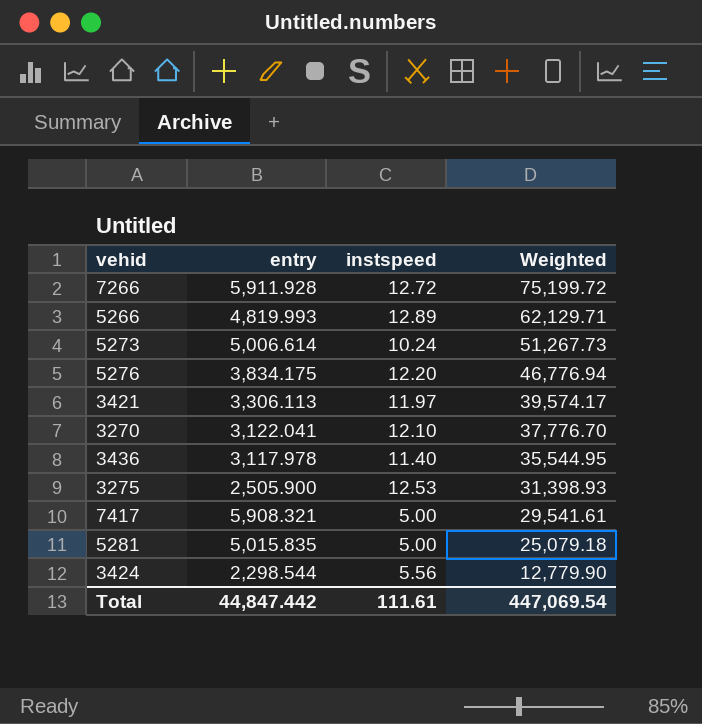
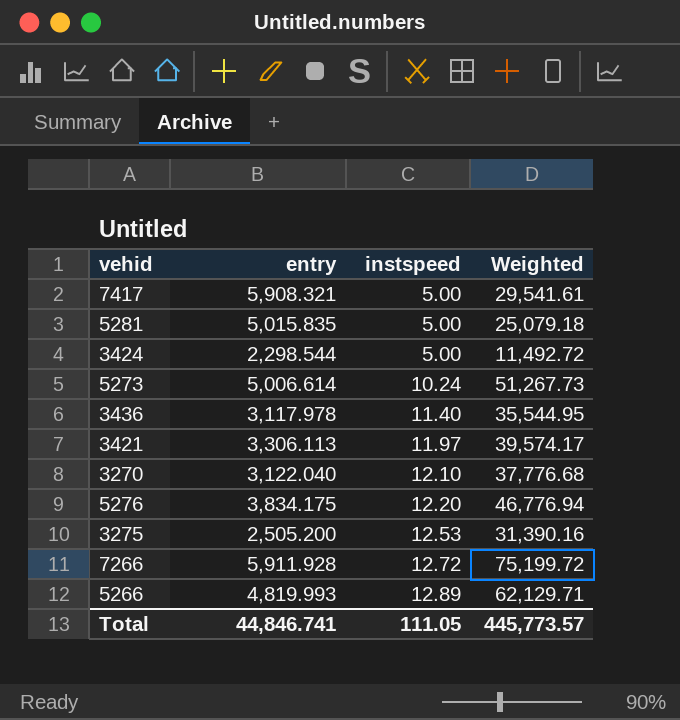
row order: Weighted descending -> instspeed ascending
3424 | instspeed: 5.56 -> 5.00
3424 | Weighted: 12,779.90 -> 11,492.72
3270 | entry: 3,122.041 -> 3,122.040
3270 | Weighted: 37,776.70 -> 37,776.68
3275 | entry: 2,505.900 -> 2,505.200
3275 | Weighted: 31,398.93 -> 31,390.16
Total | entry: 44,847.442 -> 44,846.741
Total | instspeed: 111.61 -> 111.05
Total | Weighted: 447,069.54 -> 445,773.57

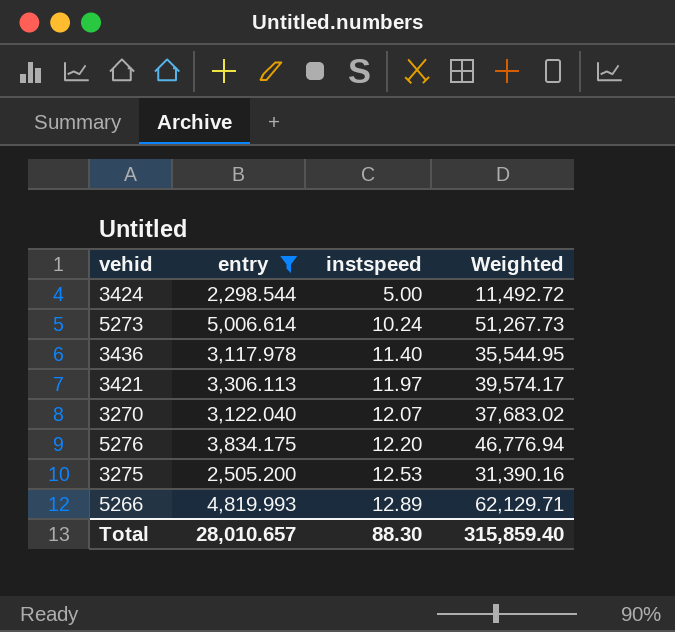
filter: none -> entry <= 5,006.614
3270 | instspeed: 12.10 -> 12.07
3270 | Weighted: 37,776.68 -> 37,683.02
Total | entry: 44,846.741 -> 28,010.657
Total | instspeed: 111.05 -> 88.30
Total | Weighted: 445,773.57 -> 315,859.40

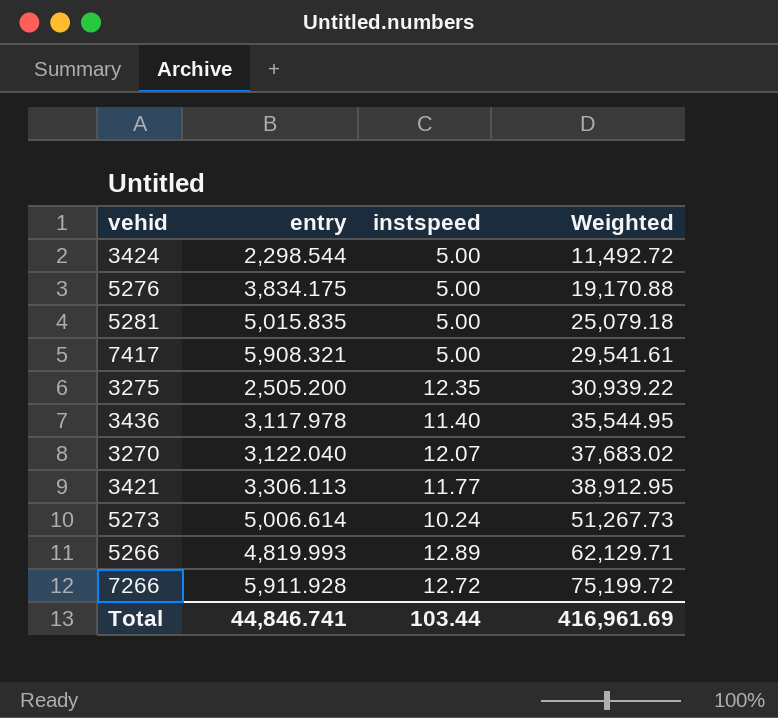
filter: entry <= 5,006.614 -> none
row order: instspeed ascending -> Weighted ascending
5276 | instspeed: 12.20 -> 5.00
5276 | Weighted: 46,776.94 -> 19,170.88
3275 | instspeed: 12.53 -> 12.35
3275 | Weighted: 31,390.16 -> 30,939.22
3421 | instspeed: 11.97 -> 11.77
3421 | Weighted: 39,574.17 -> 38,912.95
Total | entry: 28,010.657 -> 44,846.741
Total | instspeed: 88.30 -> 103.44
Total | Weighted: 315,859.40 -> 416,961.69

